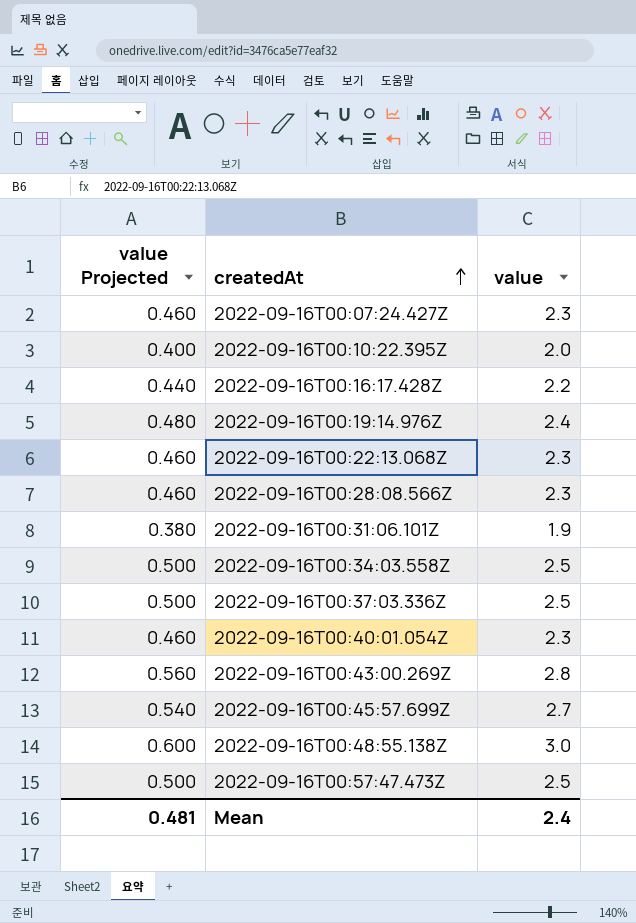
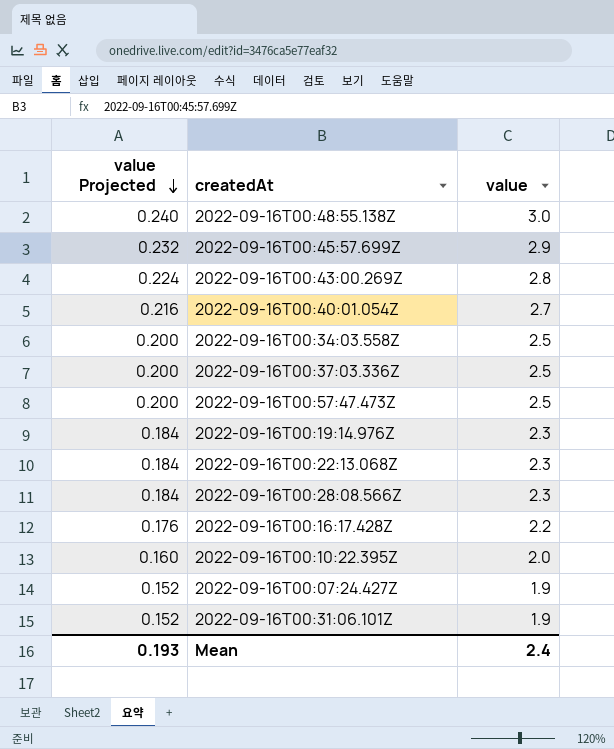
row order: createdAt ascending -> value Projected descending
column value Projected | formula: [value] * 0.2 -> [value] * 0.08
2022-09-16T00:45:57.699Z | value: 2.7 -> 2.9
2022-09-16T00:40:01.054Z | value: 2.3 -> 2.7
2022-09-16T00:19:14.976Z | value: 2.4 -> 2.3
2022-09-16T00:07:24.427Z | value: 2.3 -> 1.9
Mean | value Projected: 0.481 -> 0.193

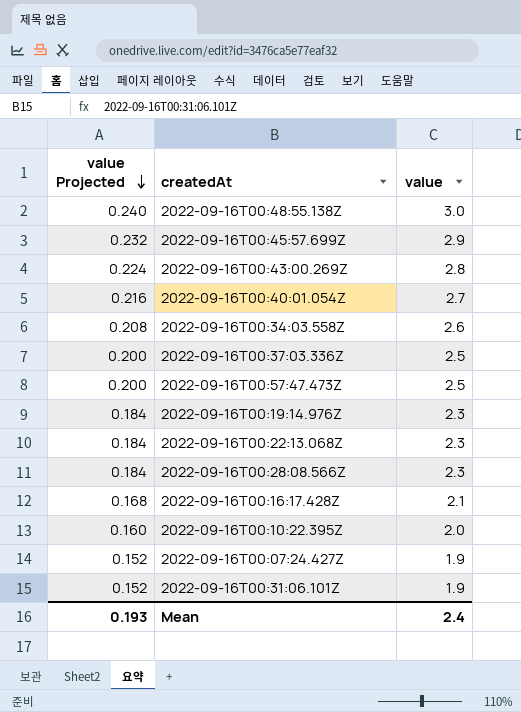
2022-09-16T00:34:03.558Z | value Projected: 0.200 -> 0.208
2022-09-16T00:34:03.558Z | value: 2.5 -> 2.6
2022-09-16T00:16:17.428Z | value Projected: 0.176 -> 0.168
2022-09-16T00:16:17.428Z | value: 2.2 -> 2.1

